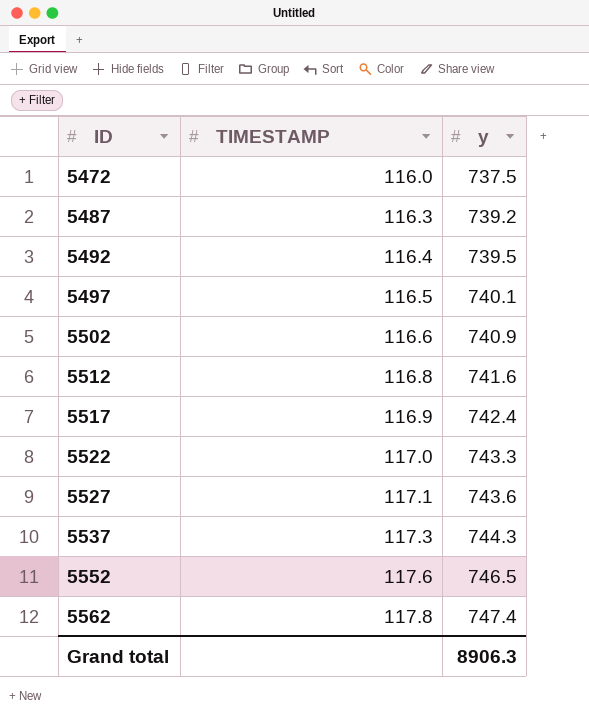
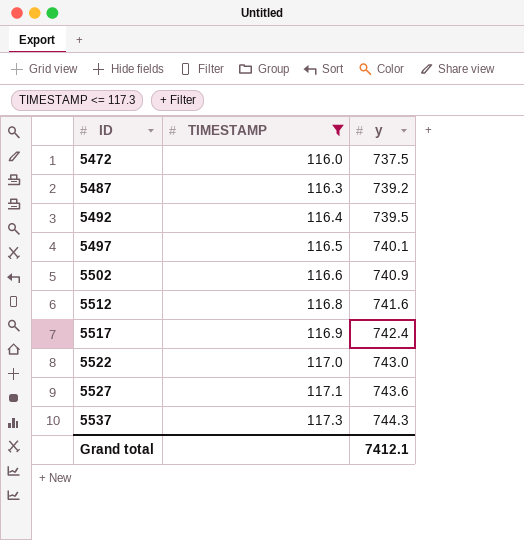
filter: none -> TIMESTAMP <= 117.3
5522 | y: 743.3 -> 743.0
Grand total | y: 8906.3 -> 7412.1

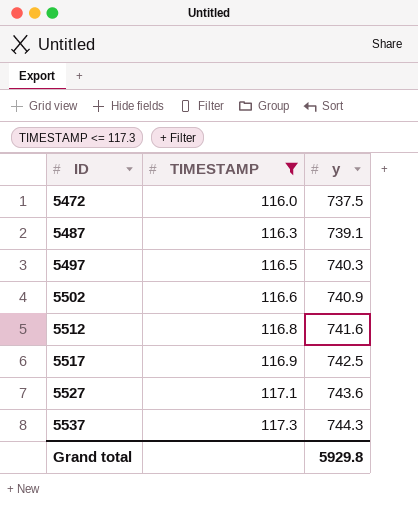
row 5492: 116.4 | 739.5 -> none
row 5522: 117.0 | 743.0 -> none
5487 | y: 739.2 -> 739.1
5497 | y: 740.1 -> 740.3
5517 | y: 742.4 -> 742.5
Grand total | y: 7412.1 -> 5929.8

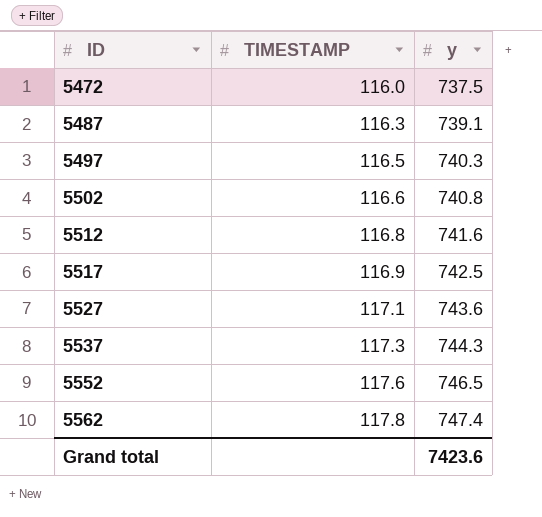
filter: TIMESTAMP <= 117.3 -> none
5502 | y: 740.9 -> 740.8
Grand total | y: 5929.8 -> 7423.6

